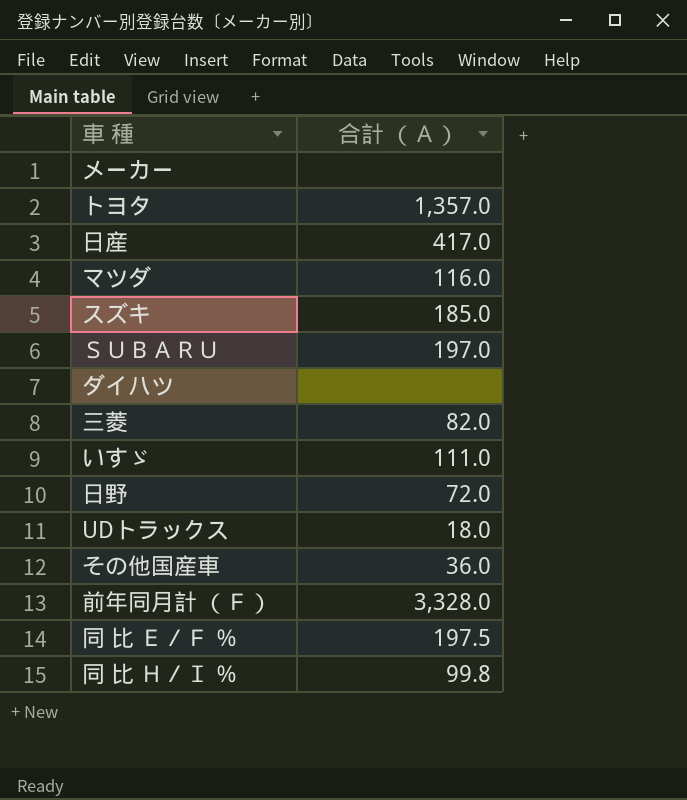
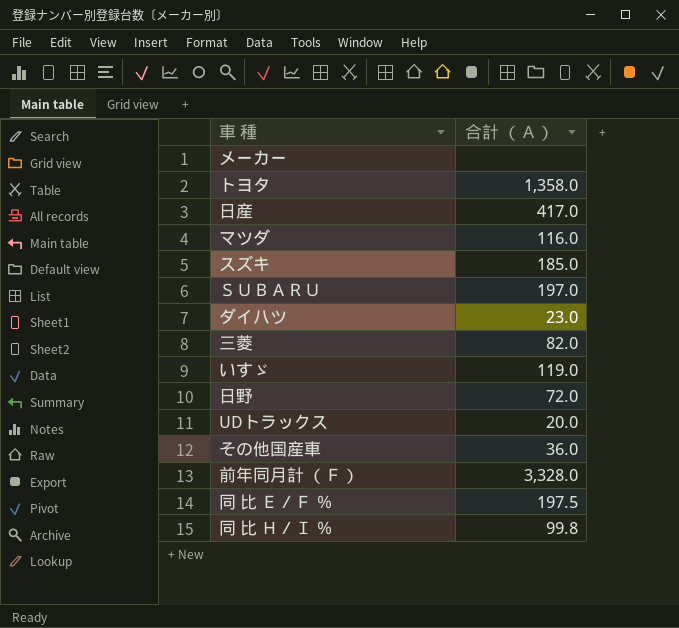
トヨタ | 合計 （Ａ）: 1,357.0 -> 1,358.0
ダイハツ | 合計 （Ａ）: none -> 23.0
いすゞ | 合計 （Ａ）: 111.0 -> 119.0
UDトラックス | 合計 （Ａ）: 18.0 -> 20.0

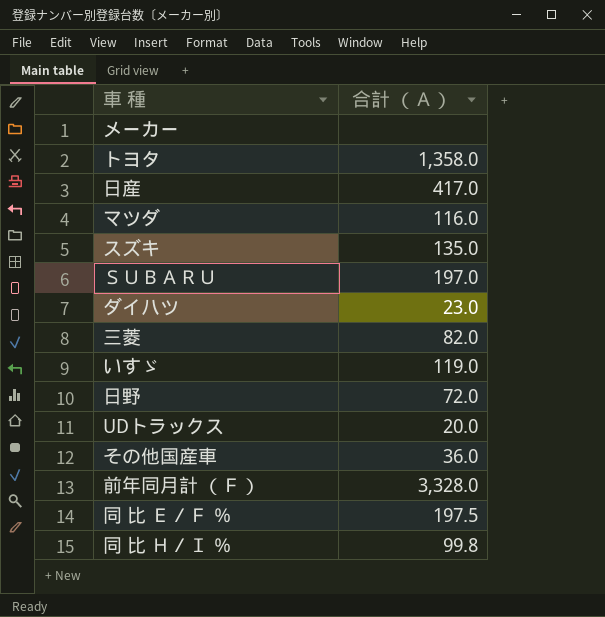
スズキ | 合計 （Ａ）: 185.0 -> 135.0

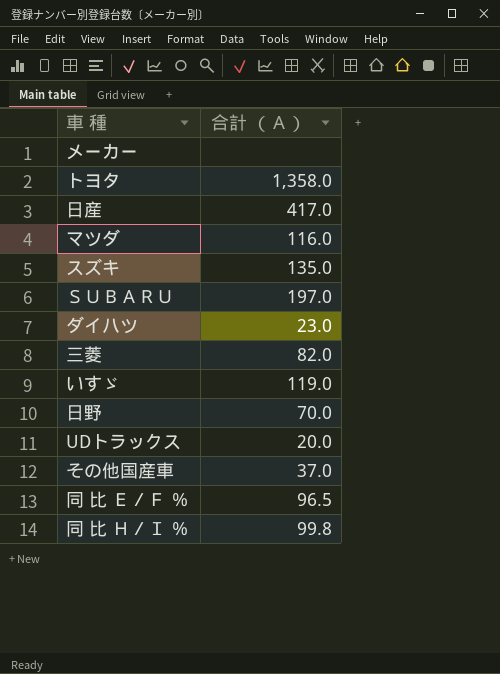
row 前年同月計 （Ｆ）: 3,328.0 -> none
日野 | 合計 （Ａ）: 72.0 -> 70.0
その他国産車 | 合計 （Ａ）: 36.0 -> 37.0
同 比 Ｅ／Ｆ ％ | 合計 （Ａ）: 197.5 -> 96.5

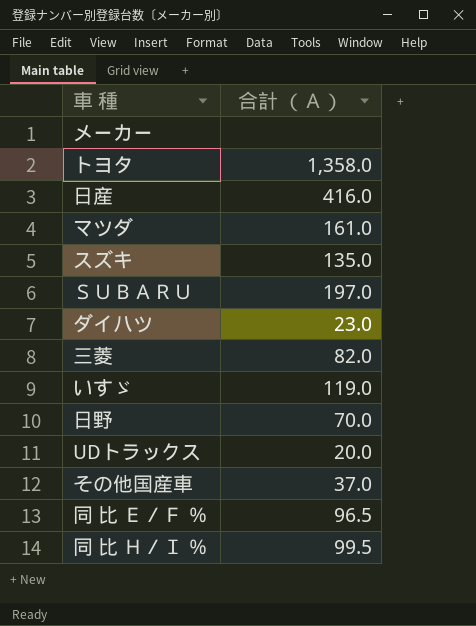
日産 | 合計 （Ａ）: 417.0 -> 416.0
マツダ | 合計 （Ａ）: 116.0 -> 161.0
同 比 Ｈ／Ｉ ％ | 合計 （Ａ）: 99.8 -> 99.5

